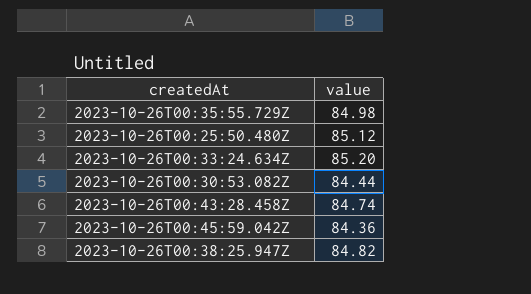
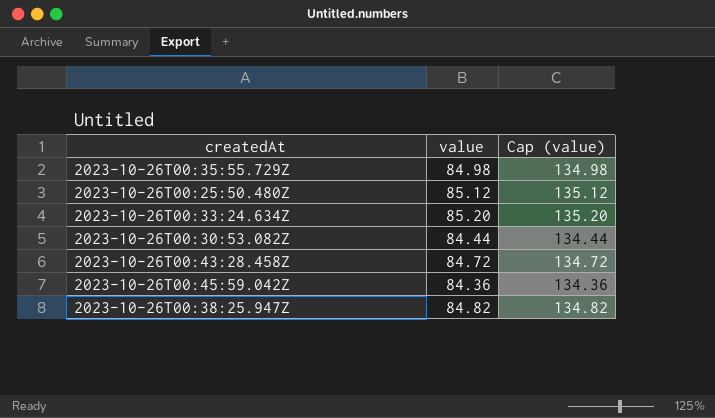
column Cap (value) | formula: none -> [value] + 50
2023-10-26T00:43:28.458Z | value: 84.74 -> 84.72

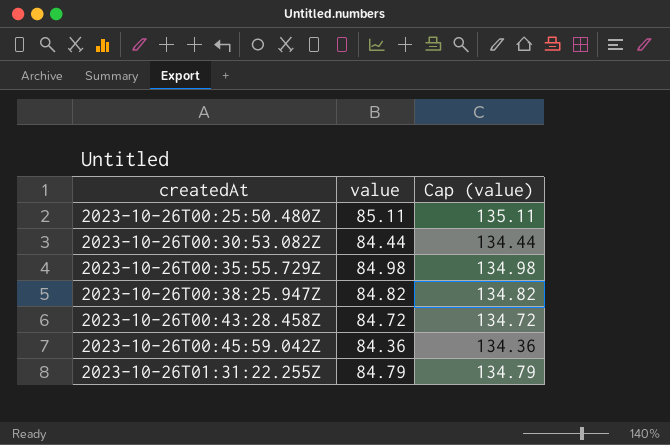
row order: none -> createdAt ascending
row 2023-10-26T00:33:24.634Z: 85.20 | 135.20 -> none
2023-10-26T00:25:50.480Z | value: 85.12 -> 85.11
2023-10-26T00:25:50.480Z | Cap (value): 135.12 -> 135.11
row 2023-10-26T01:31:22.255Z: none -> 84.79 | 134.79

